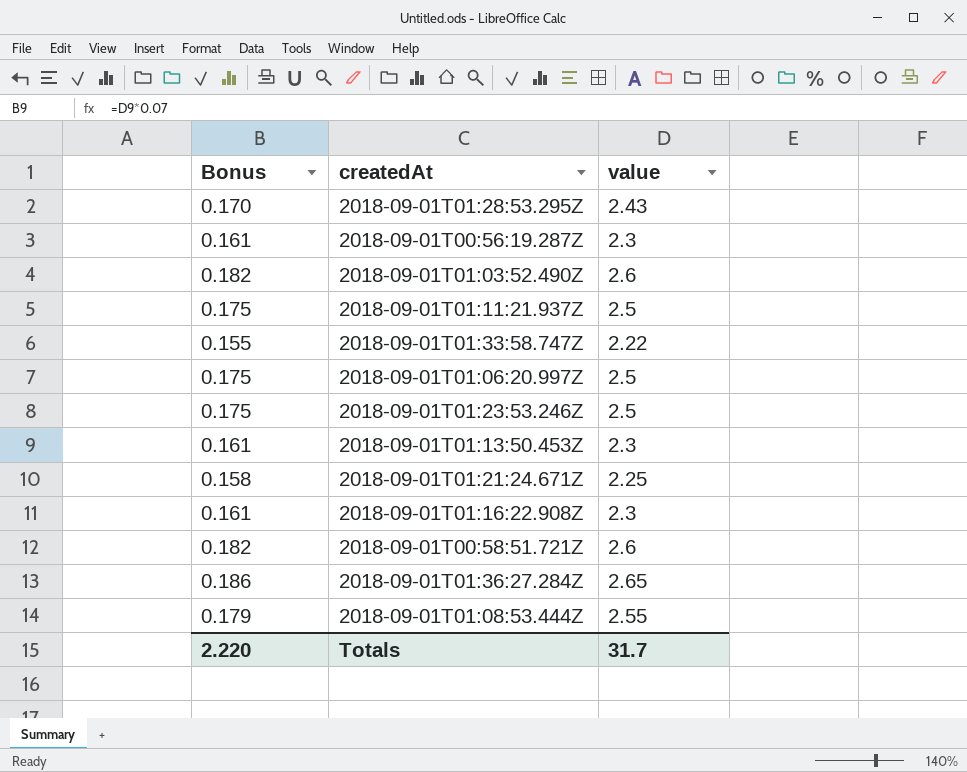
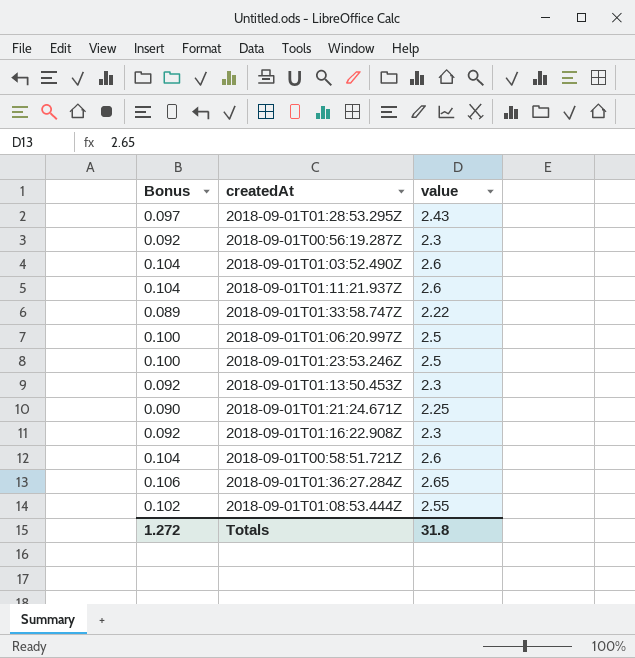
column Bonus | formula: [value] * 0.07 -> [value] * 0.04
2018-09-01T01:11:21.937Z | value: 2.5 -> 2.6
Totals | Bonus: 2.220 -> 1.272
Totals | value: 31.7 -> 31.8

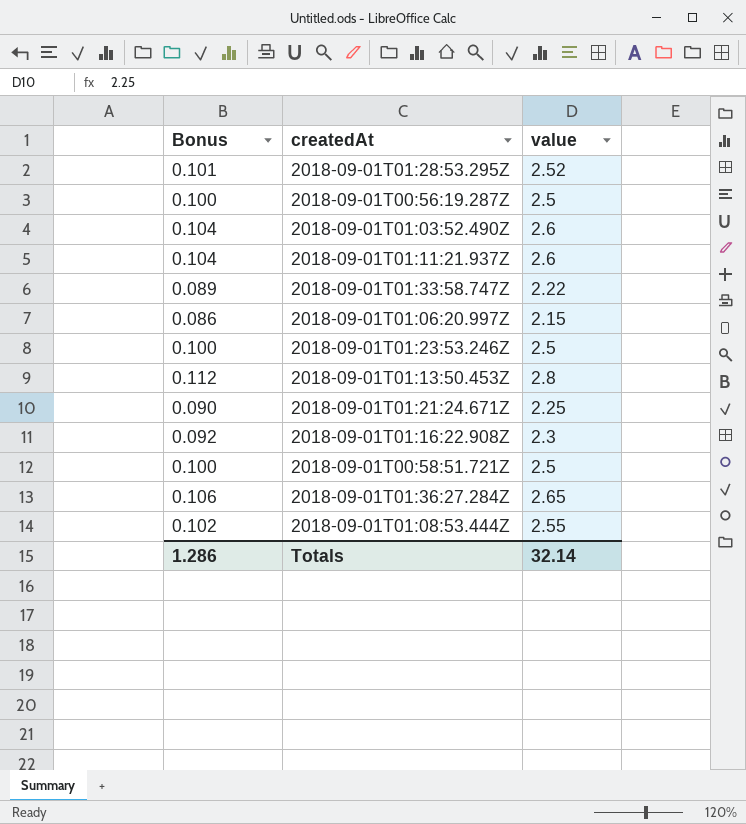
2018-09-01T01:28:53.295Z | Bonus: 0.097 -> 0.101
2018-09-01T01:28:53.295Z | value: 2.43 -> 2.52
2018-09-01T00:56:19.287Z | Bonus: 0.092 -> 0.100
2018-09-01T00:56:19.287Z | value: 2.3 -> 2.5
2018-09-01T01:06:20.997Z | Bonus: 0.100 -> 0.086
2018-09-01T01:06:20.997Z | value: 2.5 -> 2.15
2018-09-01T01:13:50.453Z | Bonus: 0.092 -> 0.112
2018-09-01T01:13:50.453Z | value: 2.3 -> 2.8
2018-09-01T00:58:51.721Z | Bonus: 0.104 -> 0.100
2018-09-01T00:58:51.721Z | value: 2.6 -> 2.5
Totals | Bonus: 1.272 -> 1.286
Totals | value: 31.8 -> 32.14

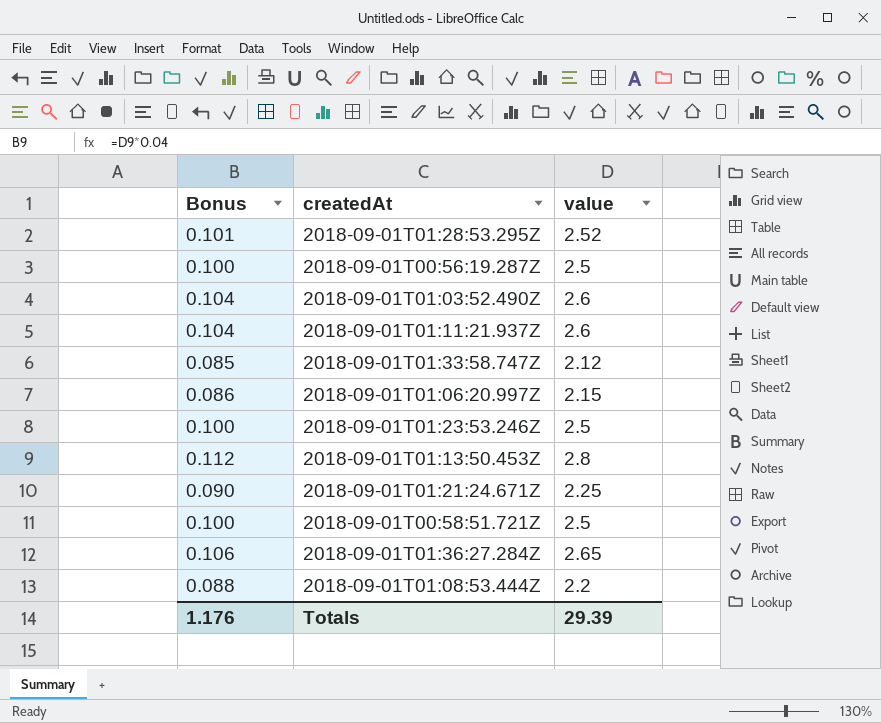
row 2018-09-01T01:16:22.908Z: 0.092 | 2.3 -> none
2018-09-01T01:33:58.747Z | Bonus: 0.089 -> 0.085
2018-09-01T01:33:58.747Z | value: 2.22 -> 2.12
2018-09-01T01:08:53.444Z | Bonus: 0.102 -> 0.088
2018-09-01T01:08:53.444Z | value: 2.55 -> 2.2
Totals | Bonus: 1.286 -> 1.176
Totals | value: 32.14 -> 29.39

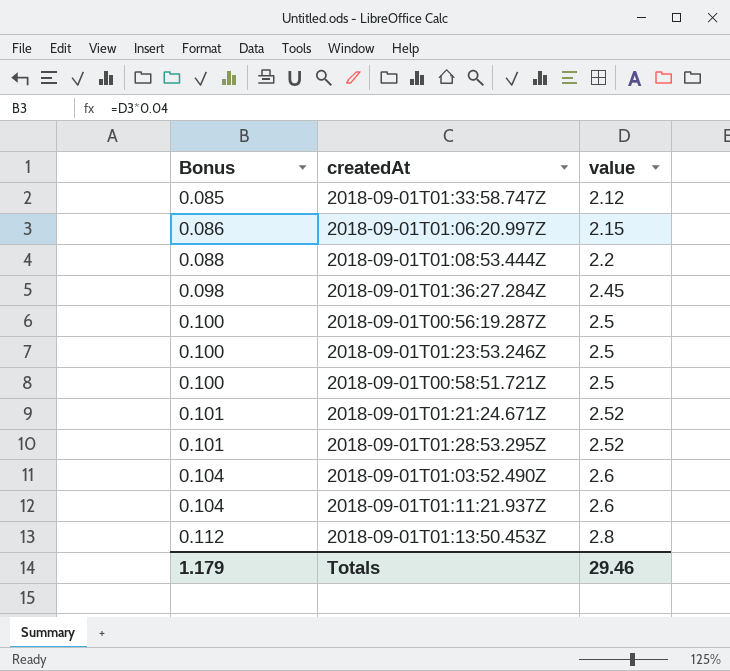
row order: none -> Bonus ascending
2018-09-01T01:36:27.284Z | Bonus: 0.106 -> 0.098
2018-09-01T01:36:27.284Z | value: 2.65 -> 2.45
2018-09-01T01:21:24.671Z | Bonus: 0.090 -> 0.101
2018-09-01T01:21:24.671Z | value: 2.25 -> 2.52
Totals | Bonus: 1.176 -> 1.179
Totals | value: 29.39 -> 29.46

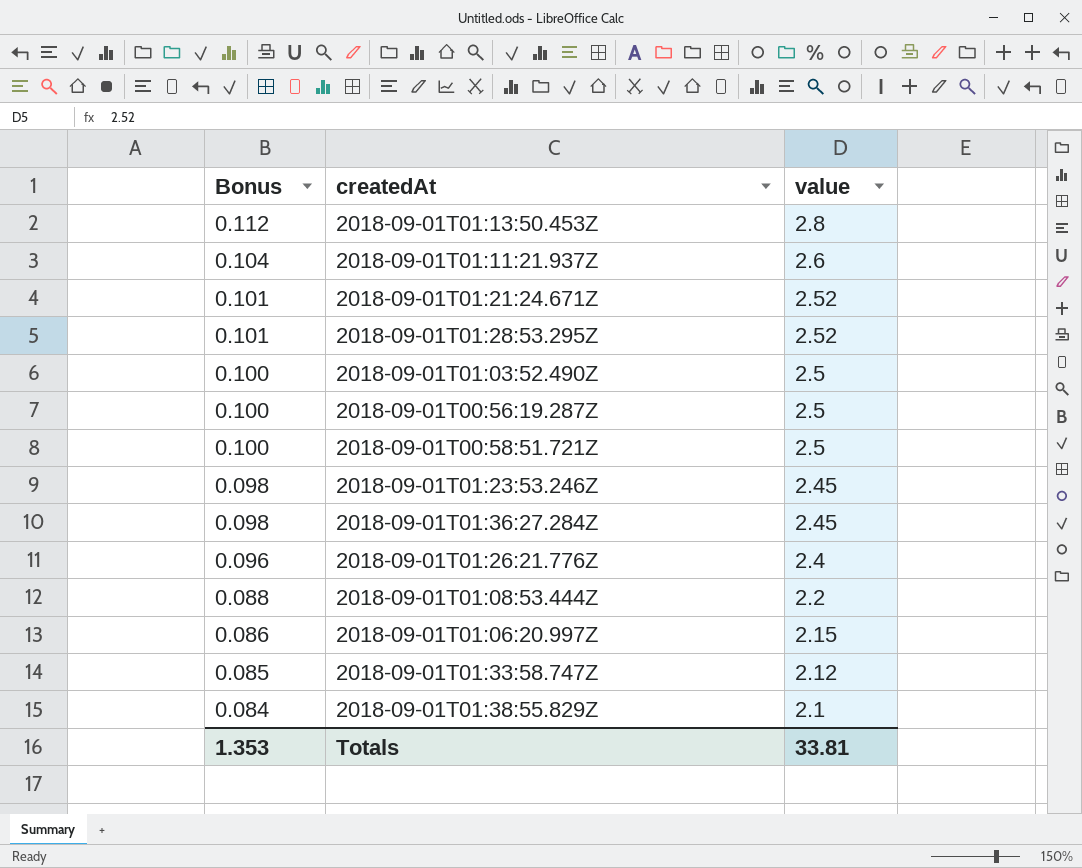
row order: Bonus ascending -> Bonus descending
2018-09-01T01:03:52.490Z | Bonus: 0.104 -> 0.100
2018-09-01T01:03:52.490Z | value: 2.6 -> 2.5
2018-09-01T01:23:53.246Z | Bonus: 0.100 -> 0.098
2018-09-01T01:23:53.246Z | value: 2.5 -> 2.45
row 2018-09-01T01:26:21.776Z: none -> 0.096 | 2.4
row 2018-09-01T01:38:55.829Z: none -> 0.084 | 2.1
Totals | Bonus: 1.179 -> 1.353
Totals | value: 29.46 -> 33.81

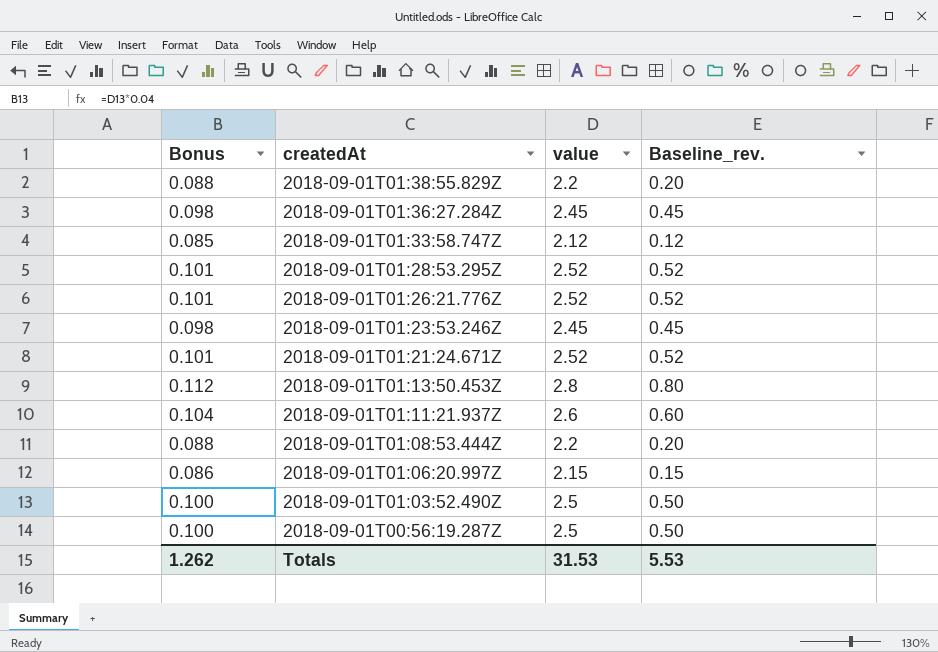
row order: Bonus descending -> createdAt descending
column Baseline_rev. | formula: none -> [value] - 2
row 2018-09-01T00:58:51.721Z: 0.100 | 2.5 -> none
2018-09-01T01:38:55.829Z | Bonus: 0.084 -> 0.088
2018-09-01T01:38:55.829Z | value: 2.1 -> 2.2
2018-09-01T01:26:21.776Z | Bonus: 0.096 -> 0.101
2018-09-01T01:26:21.776Z | value: 2.4 -> 2.52
Totals | Bonus: 1.353 -> 1.262
Totals | value: 33.81 -> 31.53

